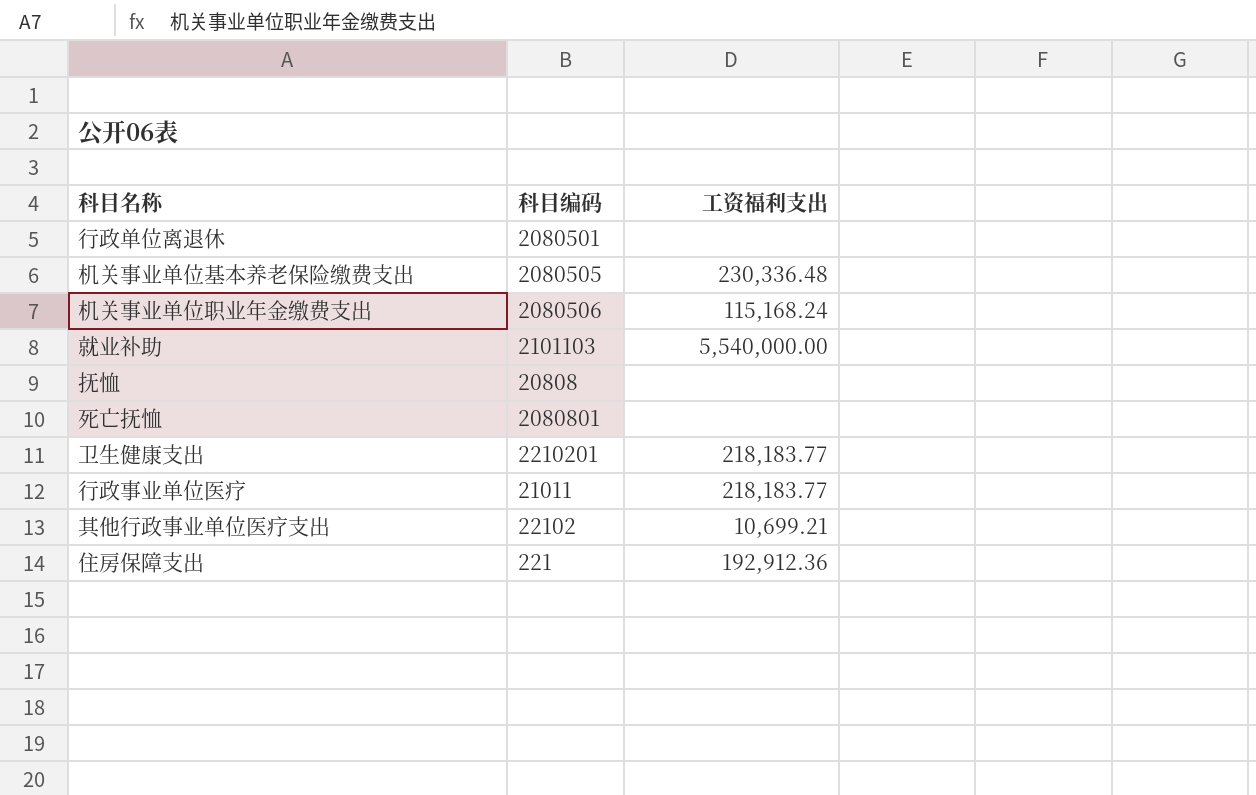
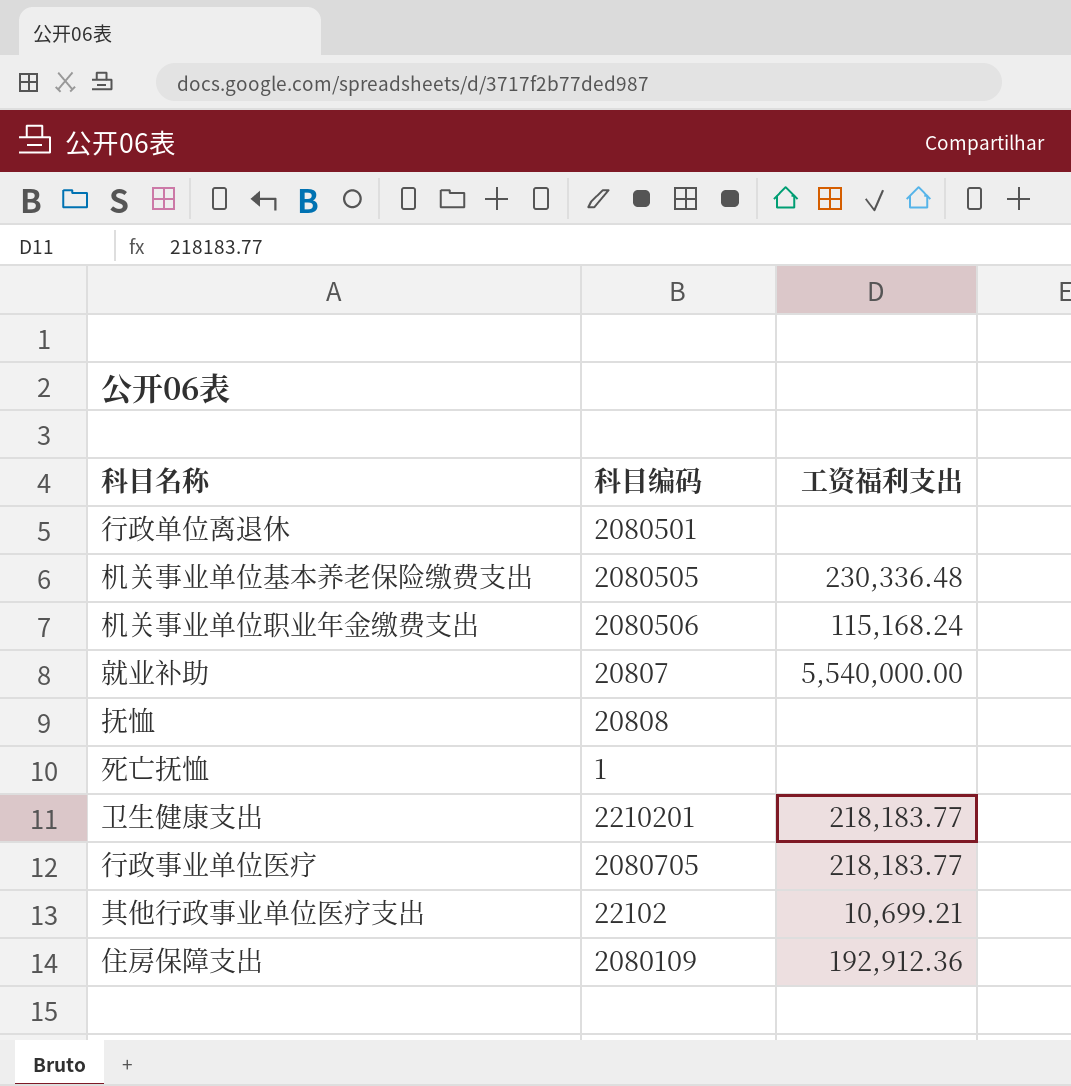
就业补助 | 科目编码: 2101103 -> 20807
死亡抚恤 | 科目编码: 2080801 -> 1
行政事业单位医疗 | 科目编码: 21011 -> 2080705
住房保障支出 | 科目编码: 221 -> 2080109

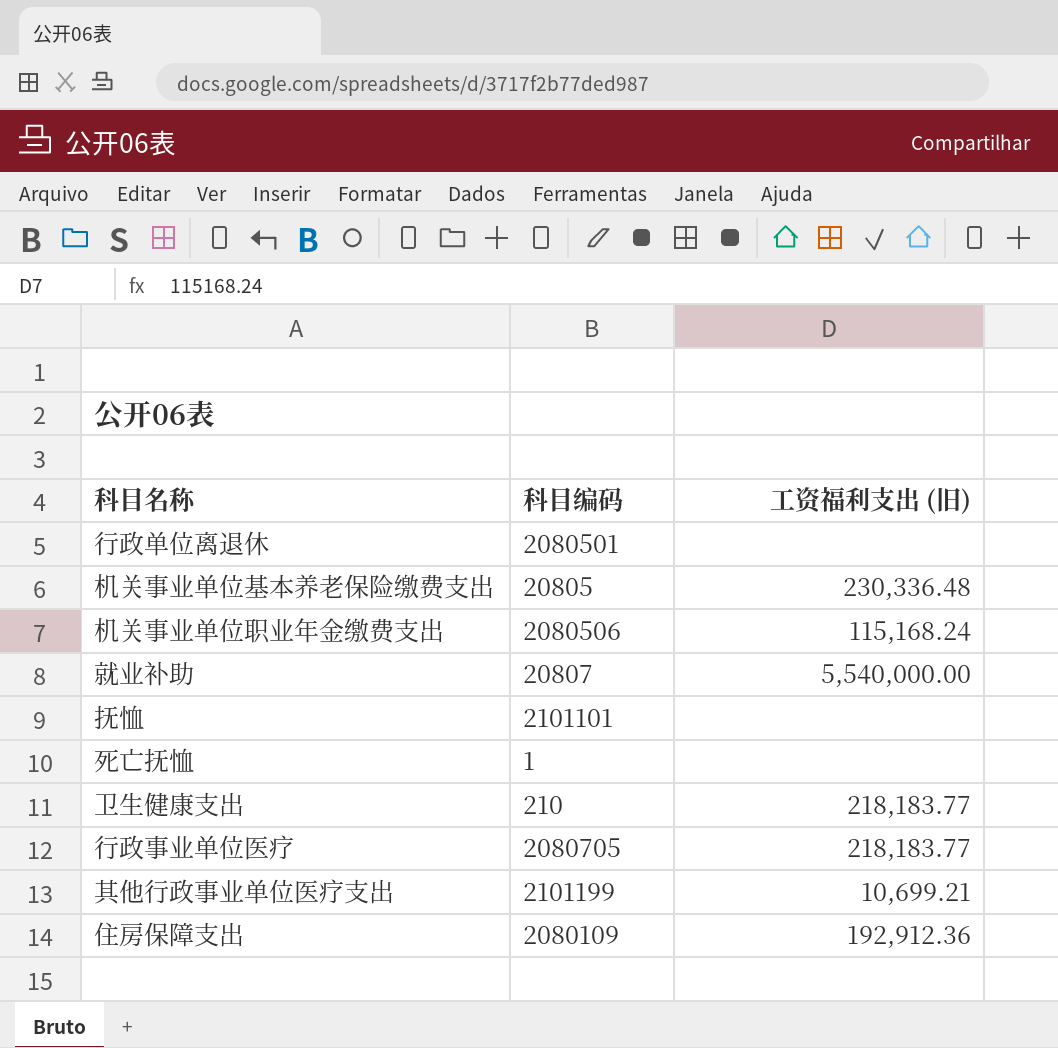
column name: 工资福利支出 -> 工资福利支出 (旧)
机关事业单位基本养老保险缴费支出 | 科目编码: 2080505 -> 20805
抚恤 | 科目编码: 20808 -> 2101101
卫生健康支出 | 科目编码: 2210201 -> 210
其他行政事业单位医疗支出 | 科目编码: 22102 -> 2101199

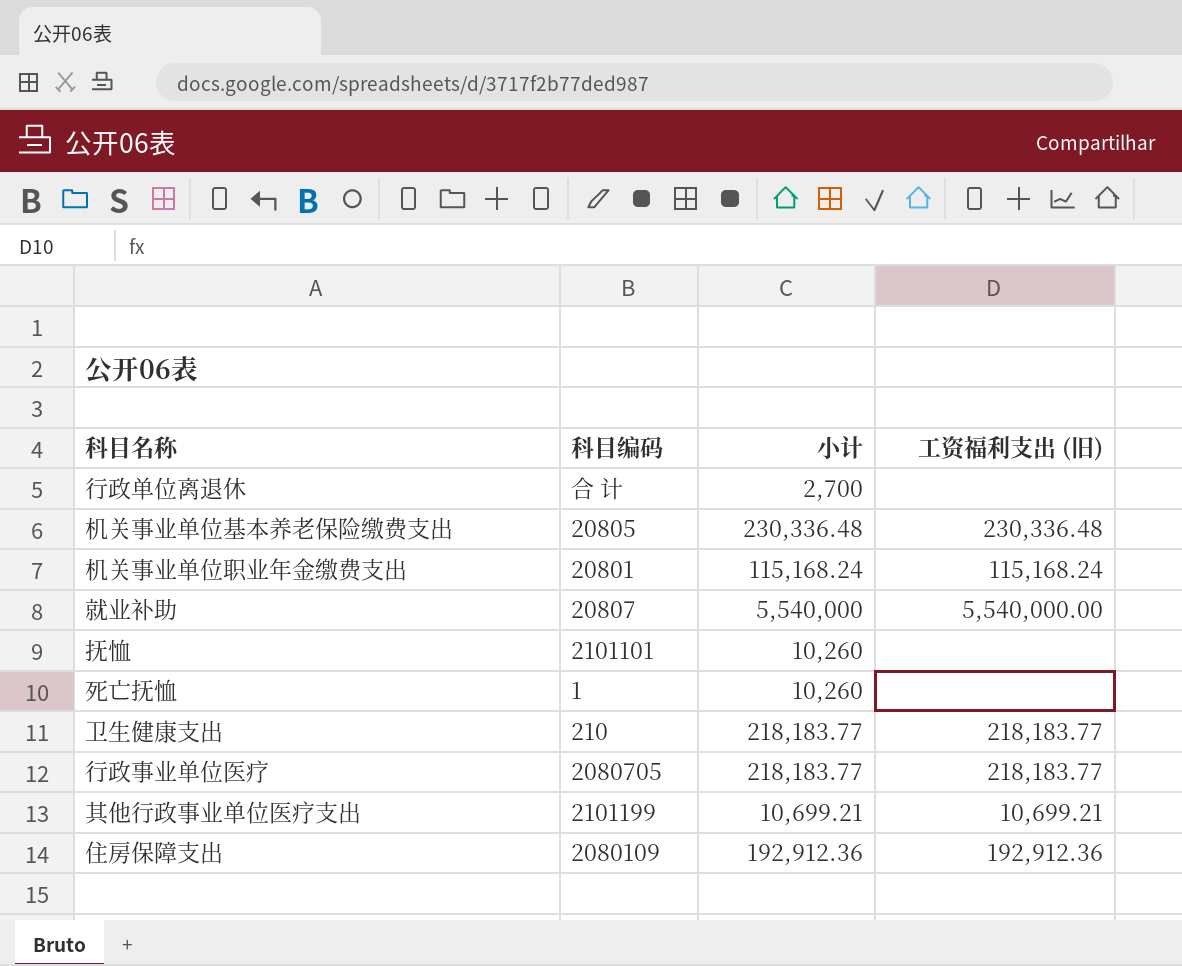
column 小计 | position: none -> 3
行政单位离退休 | 科目编码: 2080501 -> 合 计
机关事业单位职业年金缴费支出 | 科目编码: 2080506 -> 20801

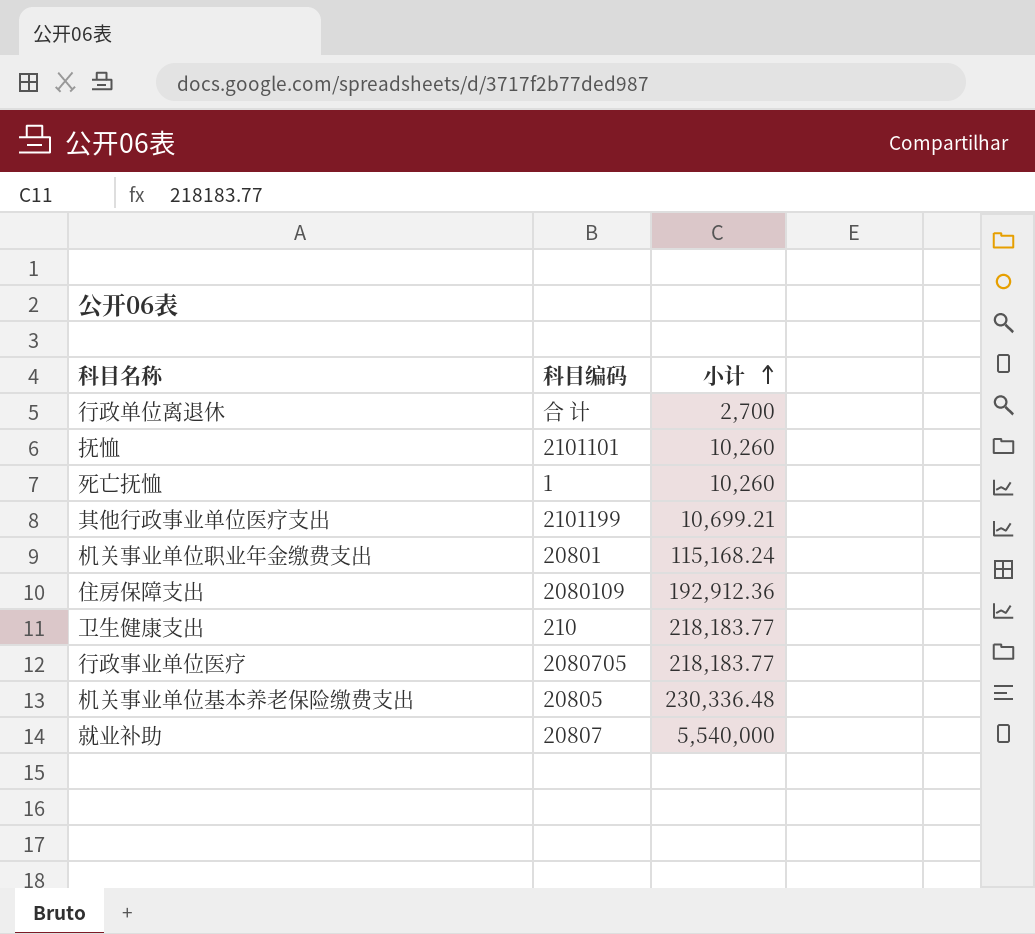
row order: none -> 小计 ascending
column 工资福利支出 (旧) | position: 4 -> none

